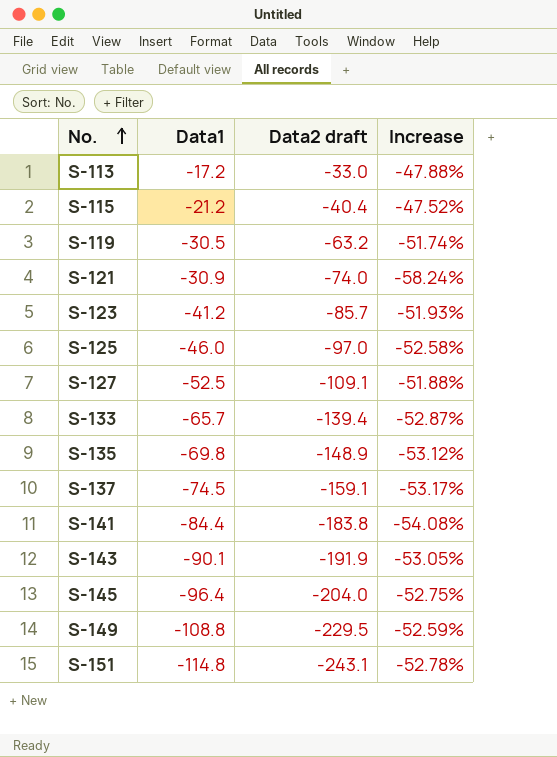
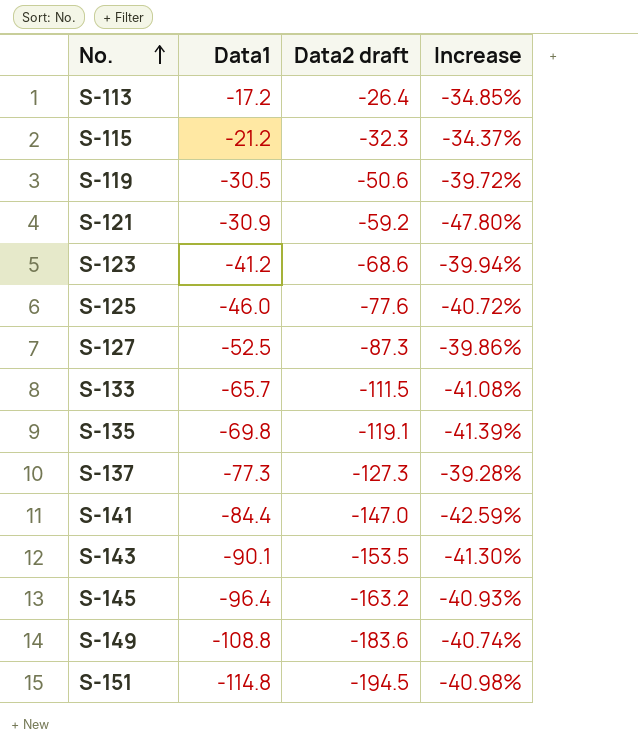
S-113 | Data2 draft: -33.0 -> -26.4
S-113 | Increase: -47.88% -> -34.85%
S-115 | Data2 draft: -40.4 -> -32.3
S-115 | Increase: -47.52% -> -34.37%
S-119 | Data2 draft: -63.2 -> -50.6
S-119 | Increase: -51.74% -> -39.72%
S-121 | Data2 draft: -74.0 -> -59.2
S-121 | Increase: -58.24% -> -47.80%
S-123 | Data2 draft: -85.7 -> -68.6
S-123 | Increase: -51.93% -> -39.94%
S-125 | Data2 draft: -97.0 -> -77.6
S-125 | Increase: -52.58% -> -40.72%
S-127 | Data2 draft: -109.1 -> -87.3
S-127 | Increase: -51.88% -> -39.86%
S-133 | Data2 draft: -139.4 -> -111.5
S-133 | Increase: -52.87% -> -41.08%
S-135 | Data2 draft: -148.9 -> -119.1
S-135 | Increase: -53.12% -> -41.39%
S-137 | Data1: -74.5 -> -77.3
S-137 | Data2 draft: -159.1 -> -127.3
S-137 | Increase: -53.17% -> -39.28%
S-141 | Data2 draft: -183.8 -> -147.0
S-141 | Increase: -54.08% -> -42.59%
S-143 | Data2 draft: -191.9 -> -153.5
S-143 | Increase: -53.05% -> -41.30%
S-145 | Data2 draft: -204.0 -> -163.2
S-145 | Increase: -52.75% -> -40.93%
S-149 | Data2 draft: -229.5 -> -183.6
S-149 | Increase: -52.59% -> -40.74%
S-151 | Data2 draft: -243.1 -> -194.5
S-151 | Increase: -52.78% -> -40.98%

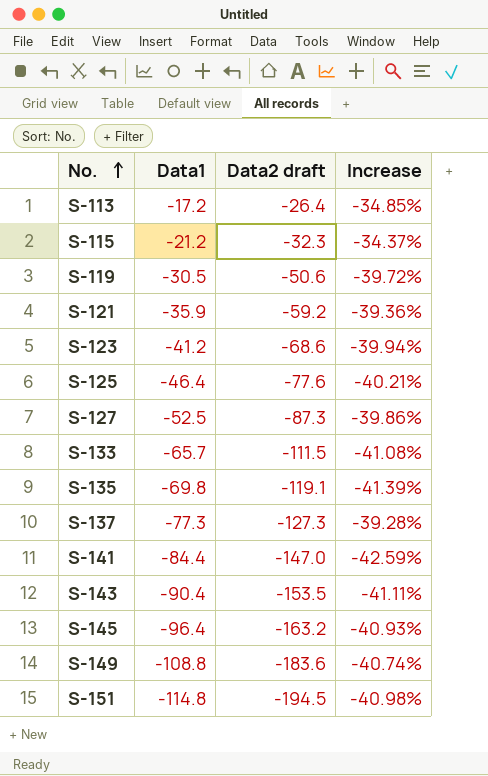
S-121 | Data1: -30.9 -> -35.9
S-121 | Increase: -47.80% -> -39.36%
S-125 | Data1: -46.0 -> -46.4
S-125 | Increase: -40.72% -> -40.21%
S-143 | Data1: -90.1 -> -90.4
S-143 | Increase: -41.30% -> -41.11%

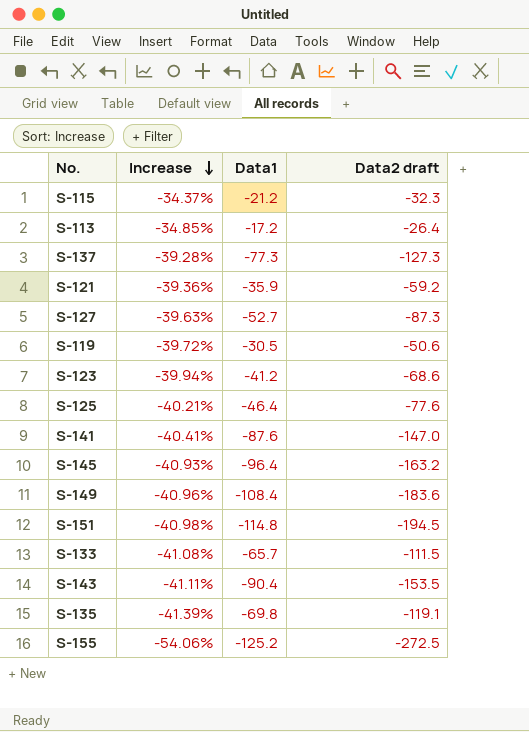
row order: No. ascending -> Increase descending
column Increase | position: 4 -> 2
S-127 | Increase: -39.86% -> -39.63%
S-127 | Data1: -52.5 -> -52.7
S-141 | Increase: -42.59% -> -40.41%
S-141 | Data1: -84.4 -> -87.6
S-149 | Increase: -40.74% -> -40.96%
S-149 | Data1: -108.8 -> -108.4
row S-155: none -> -54.06% | -125.2 | -272.5

